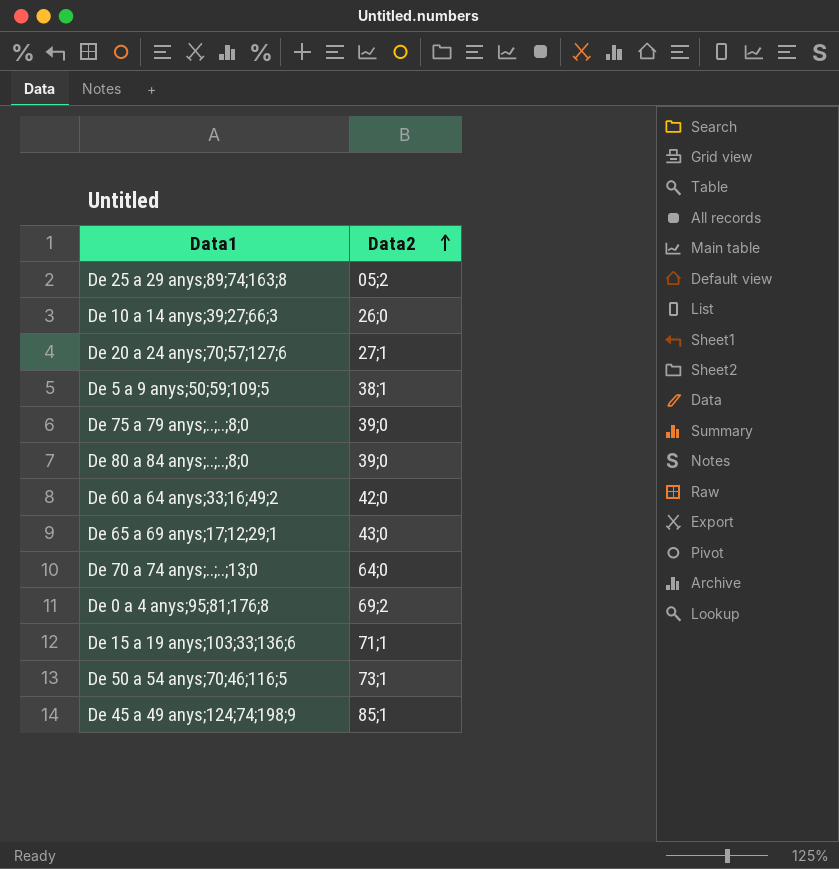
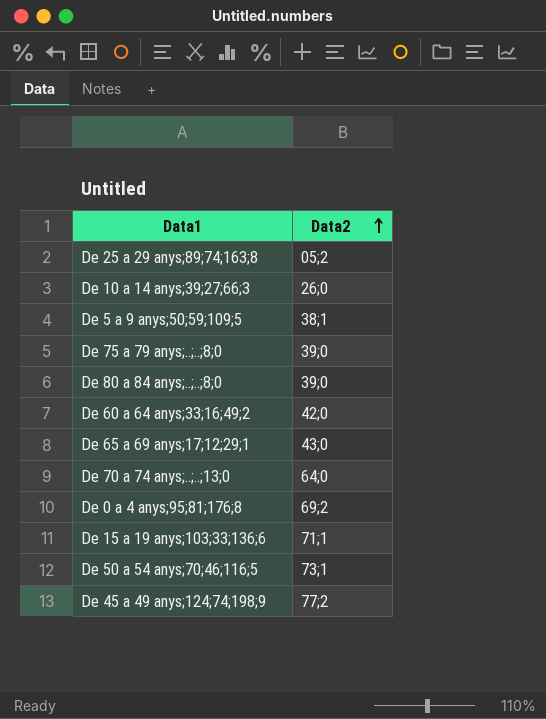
row De 20 a 24 anys;70;57;127;6: 27;1 -> none
De 45 a 49 anys;124;74;198;9 | Data2: 85;1 -> 77;2

